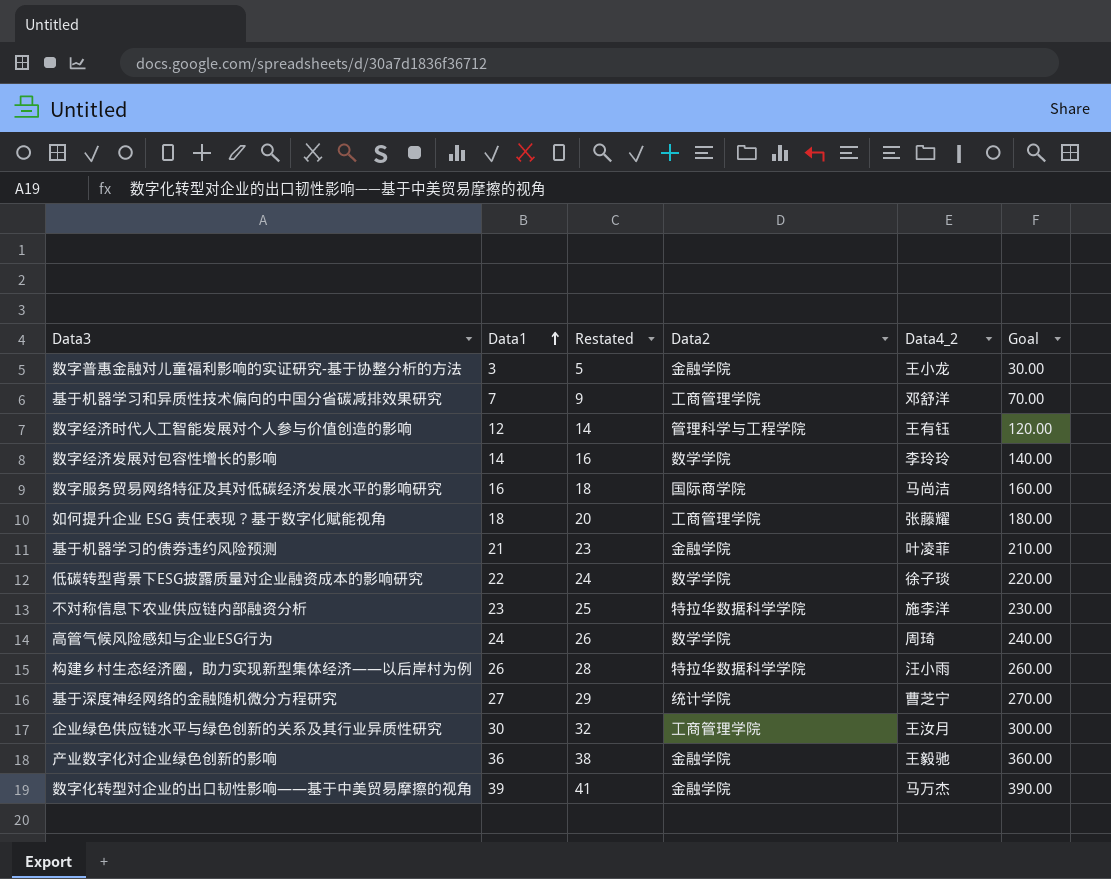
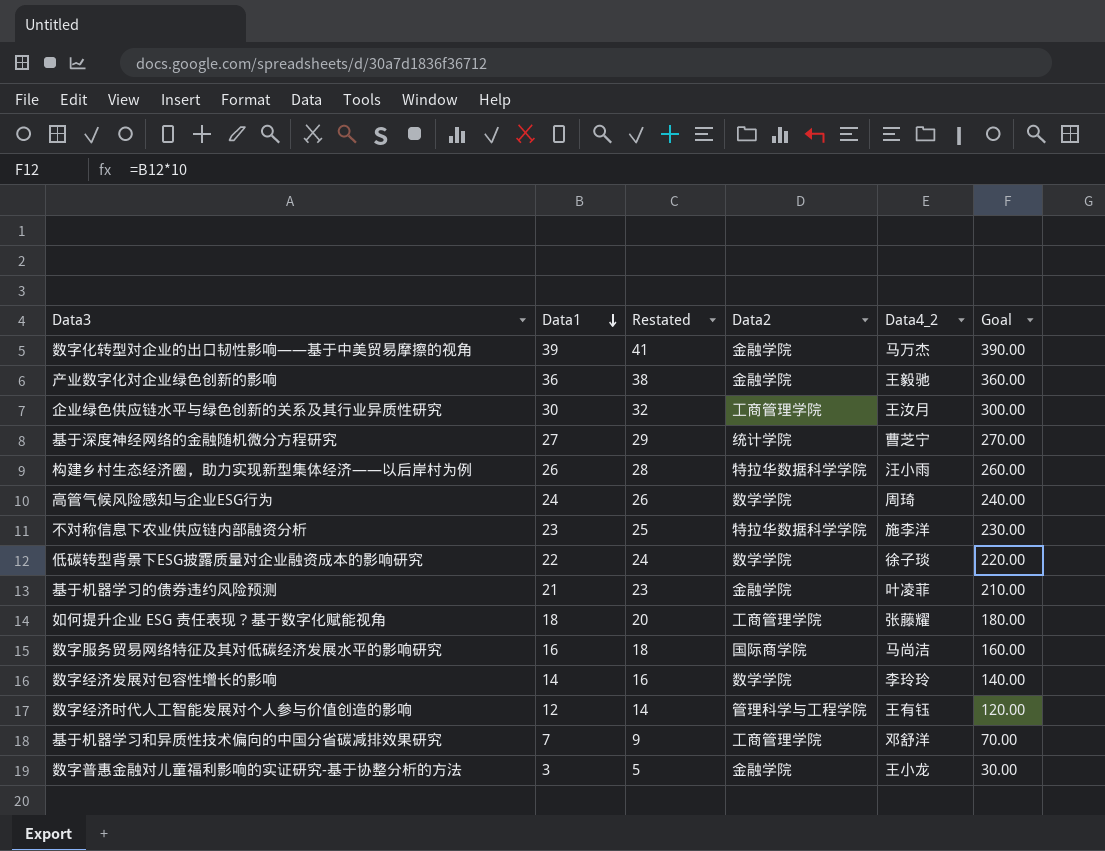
row order: Data1 ascending -> Data1 descending

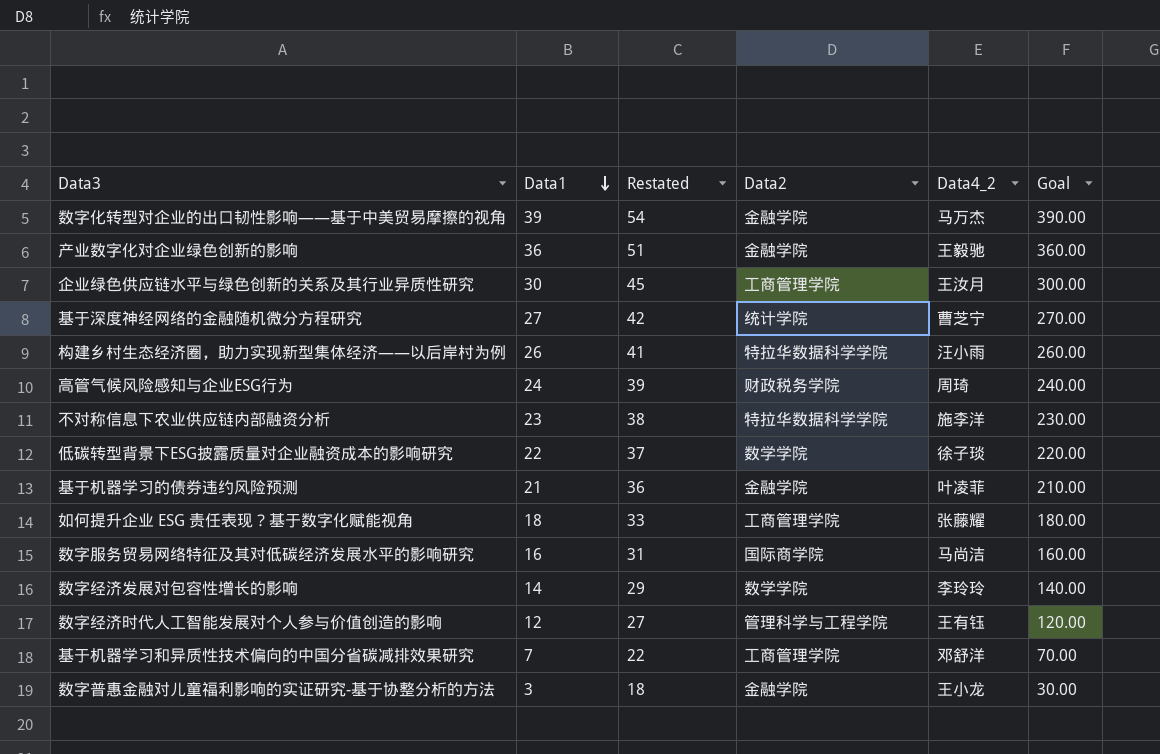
column Restated | formula: [Data1] + 2 -> [Data1] + 15
高管气候风险感知与企业ESG行为 | Data2: 数学学院 -> 财政税务学院

